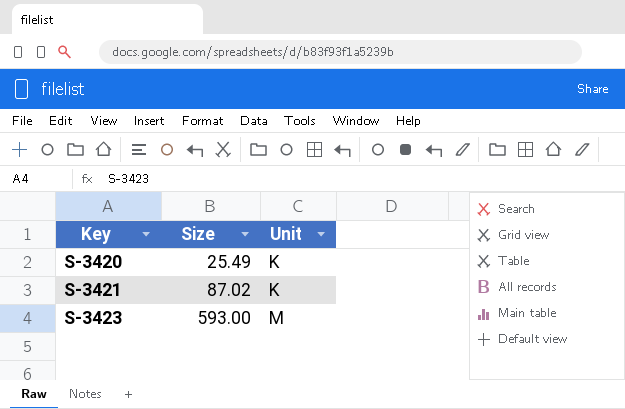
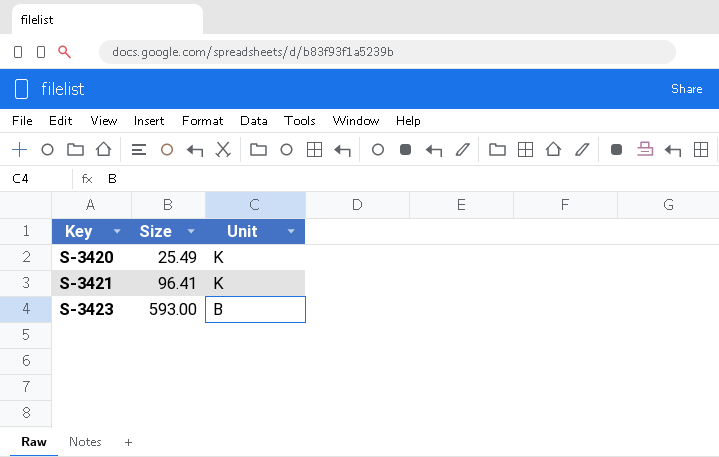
S-3421 | Size: 87.02 -> 96.41
S-3423 | Unit: M -> B

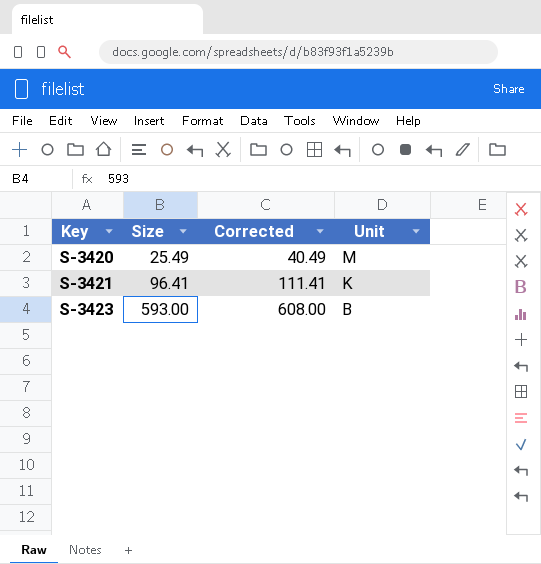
column Corrected | formula: none -> [Size] + 15
S-3420 | Unit: K -> M

